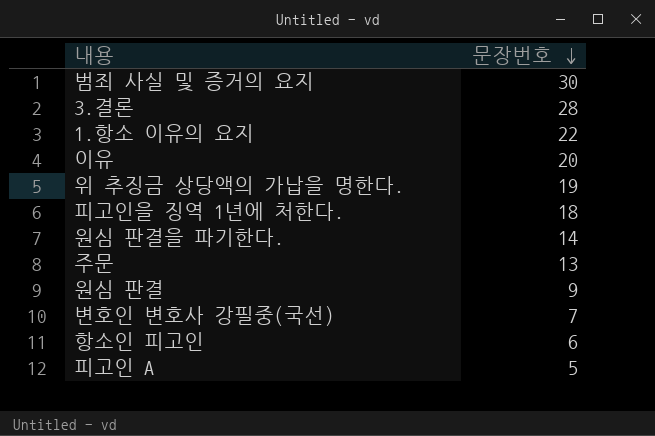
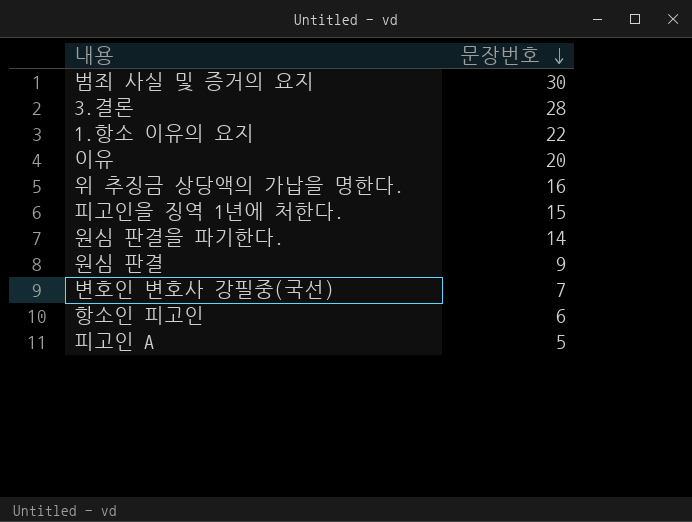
row 주문: 13 -> none
위 추징금 상당액의 가납을 명한다. | 문장번호: 19 -> 16
피고인을 징역 1년에 처한다. | 문장번호: 18 -> 15

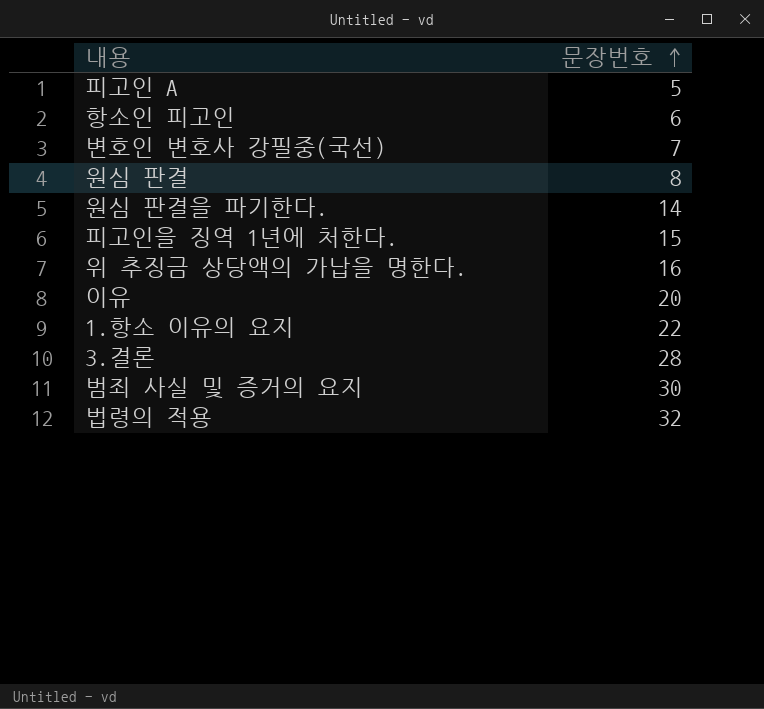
row order: 문장번호 descending -> 문장번호 ascending
원심 판결 | 문장번호: 9 -> 8
row 법령의 적용: none -> 32

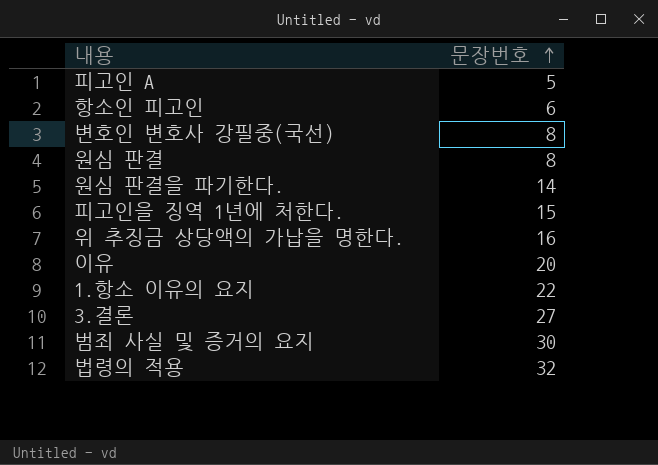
변호인 변호사 강필중(국선) | 문장번호: 7 -> 8
3.결론 | 문장번호: 28 -> 27

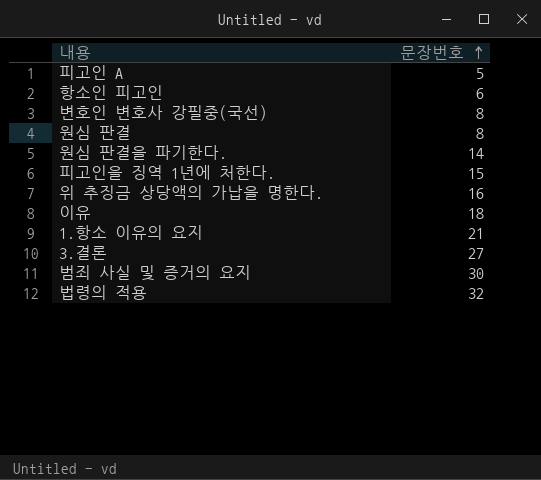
이유 | 문장번호: 20 -> 18
1.항소 이유의 요지 | 문장번호: 22 -> 21

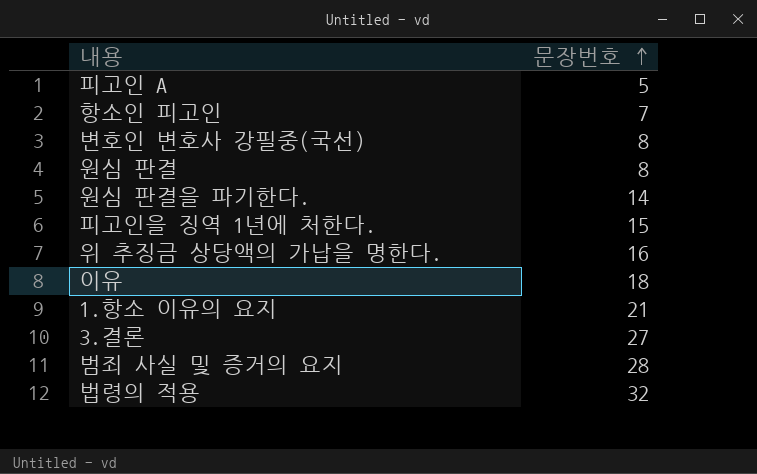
항소인 피고인 | 문장번호: 6 -> 7
범죄 사실 및 증거의 요지 | 문장번호: 30 -> 28

